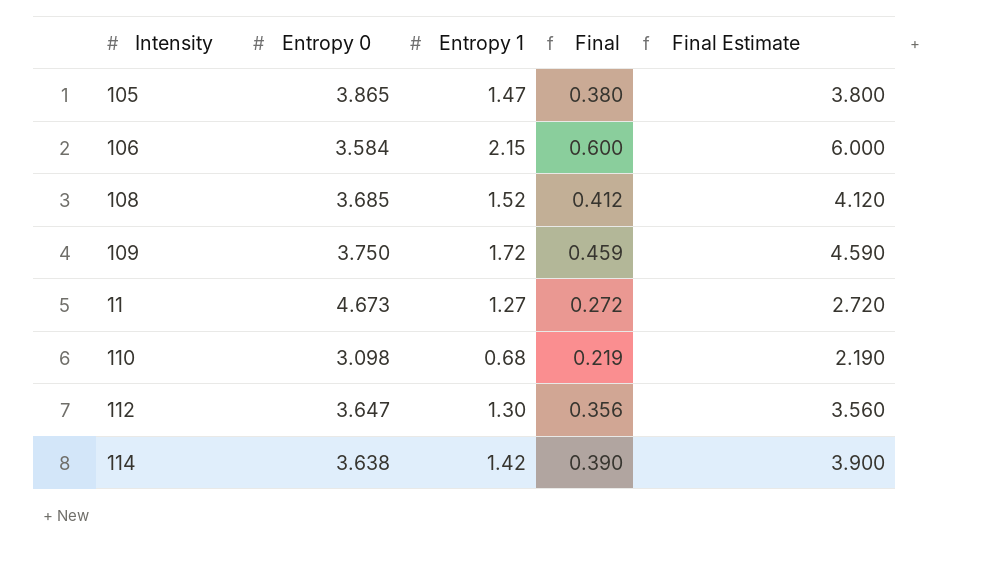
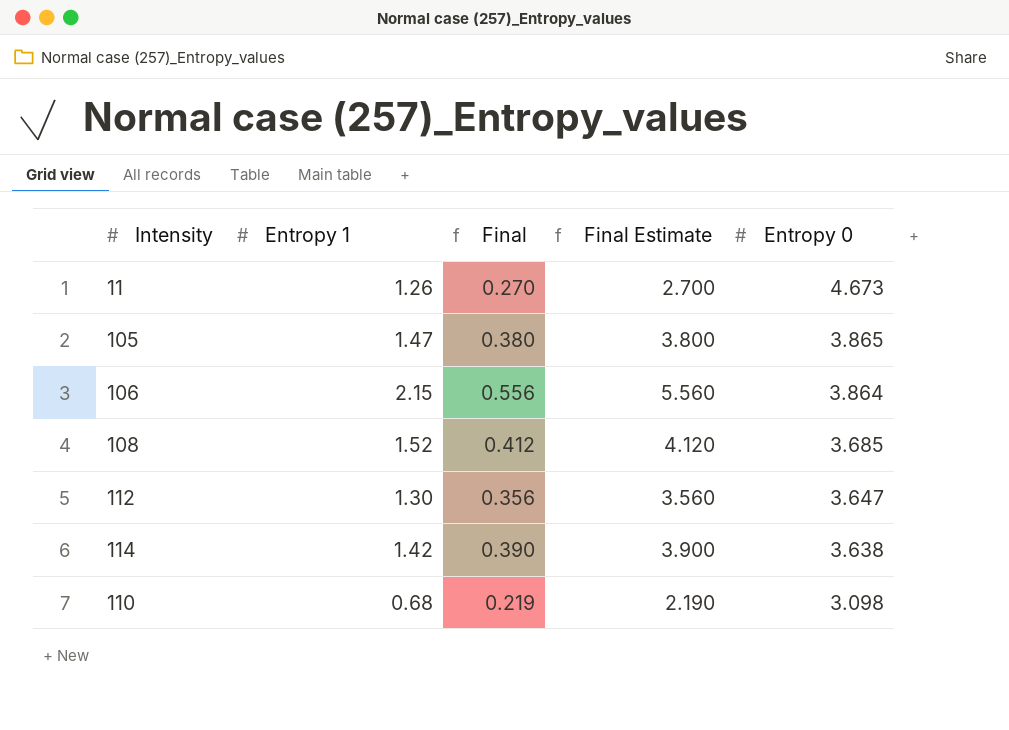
row order: none -> Entropy 0 descending
column Entropy 0 | position: 2 -> 5
row 109: 3.750 | 1.72 | 0.459 | 4.590 -> none
11 | Entropy 1: 1.27 -> 1.26
11 | Final: 0.272 -> 0.270
11 | Final Estimate: 2.720 -> 2.700
106 | Final: 0.600 -> 0.556
106 | Final Estimate: 6.000 -> 5.560
106 | Entropy 0: 3.584 -> 3.864

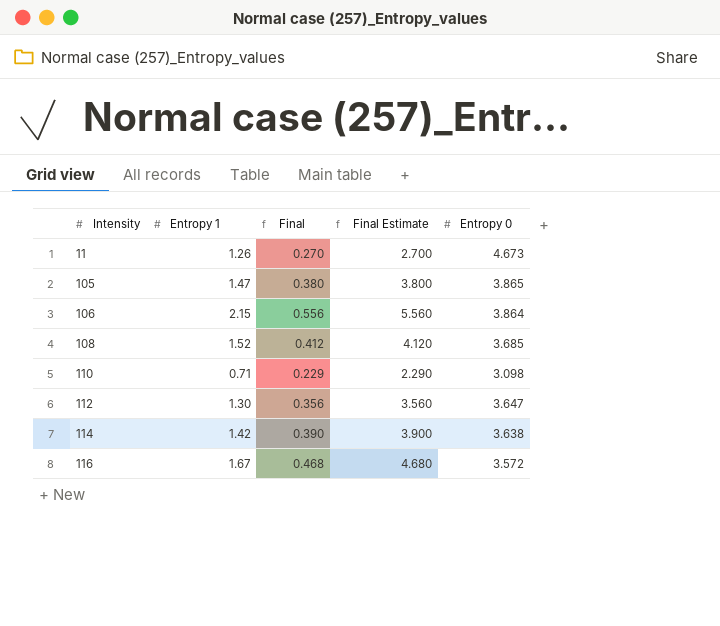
row order: Entropy 0 descending -> Intensity ascending
110 | Entropy 1: 0.68 -> 0.71
110 | Final: 0.219 -> 0.229
110 | Final Estimate: 2.190 -> 2.290
row 116: none -> 1.67 | 0.468 | 4.680 | 3.572

